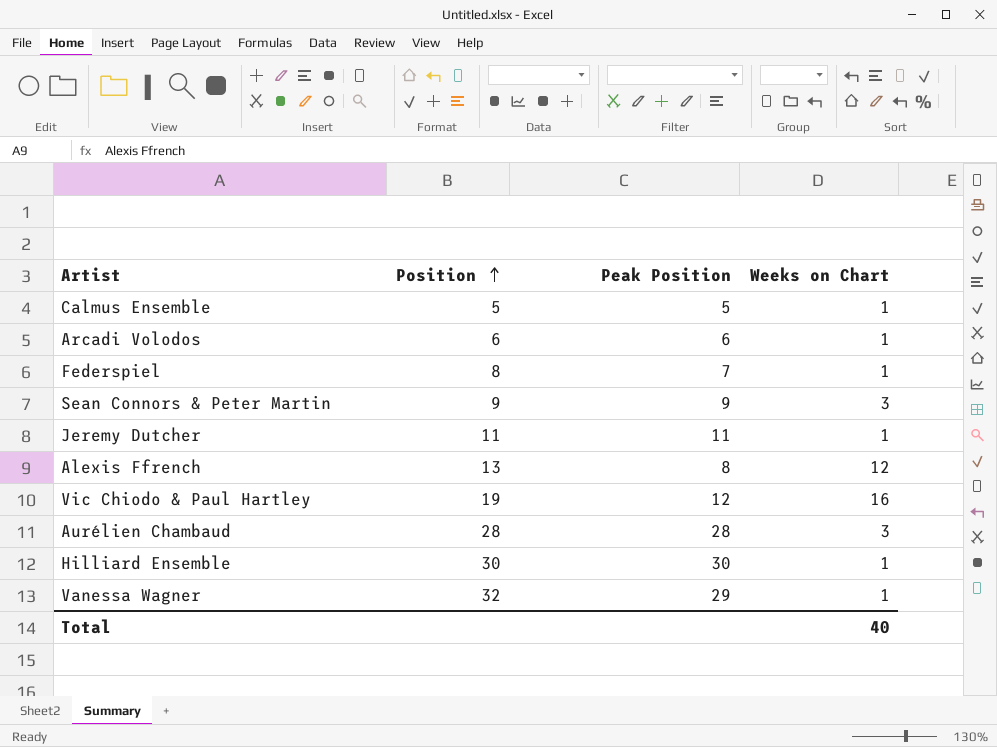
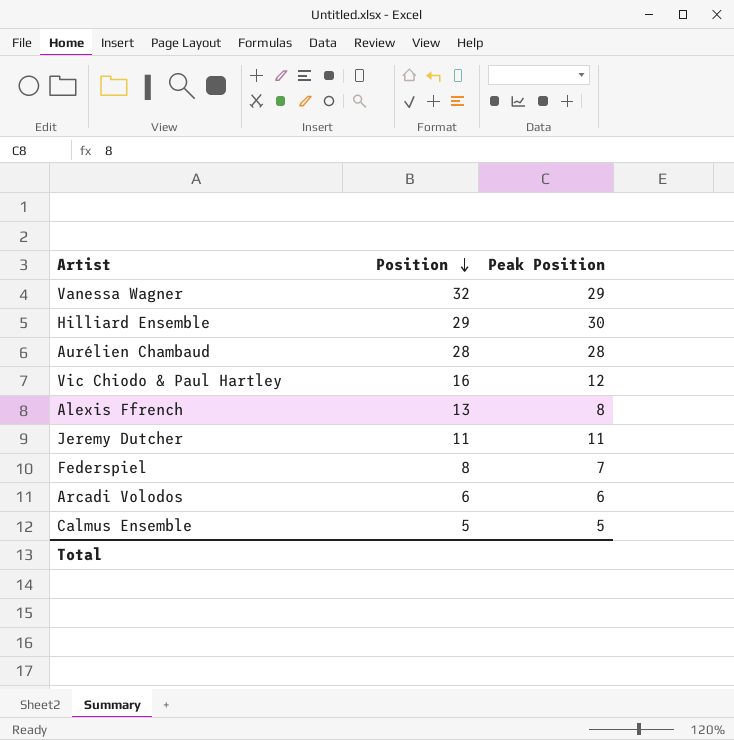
row order: Position ascending -> Position descending
column Weeks on Chart | position: 4 -> none
row Sean Connors & Peter Martin: 9 | 9 | 3 -> none
Hilliard Ensemble | Position: 30 -> 29
Vic Chiodo & Paul Hartley | Position: 19 -> 16

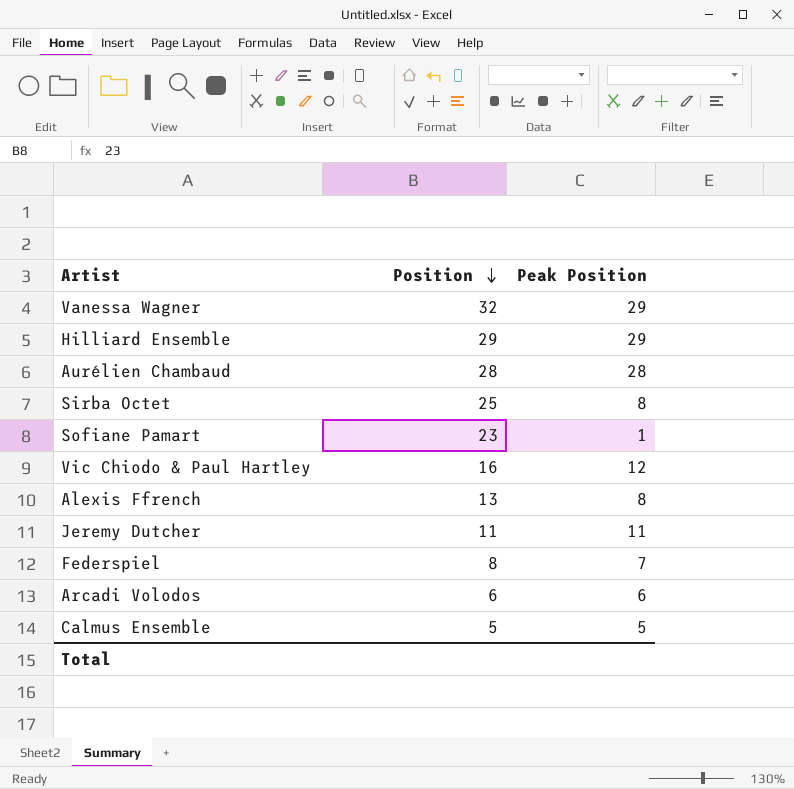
Hilliard Ensemble | Peak Position: 30 -> 29
row Sirba Octet: none -> 25 | 8
row Sofiane Pamart: none -> 23 | 1

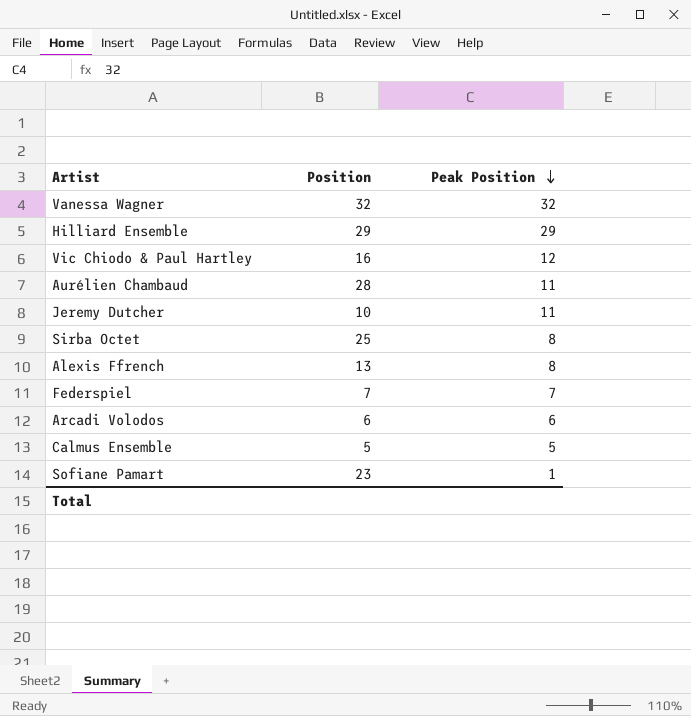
row order: Position descending -> Peak Position descending
Vanessa Wagner | Peak Position: 29 -> 32
Aurélien Chambaud | Peak Position: 28 -> 11
Jeremy Dutcher | Position: 11 -> 10
Federspiel | Position: 8 -> 7

